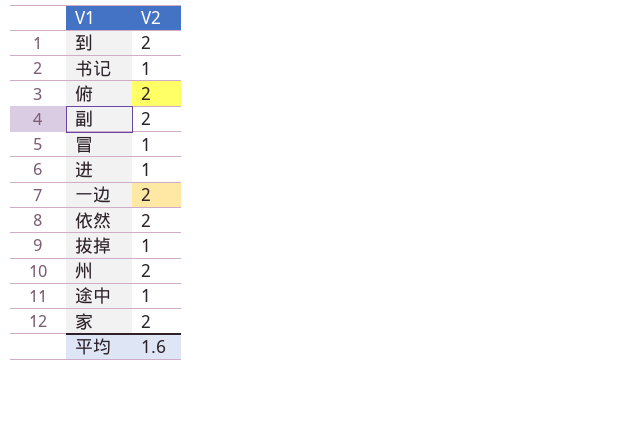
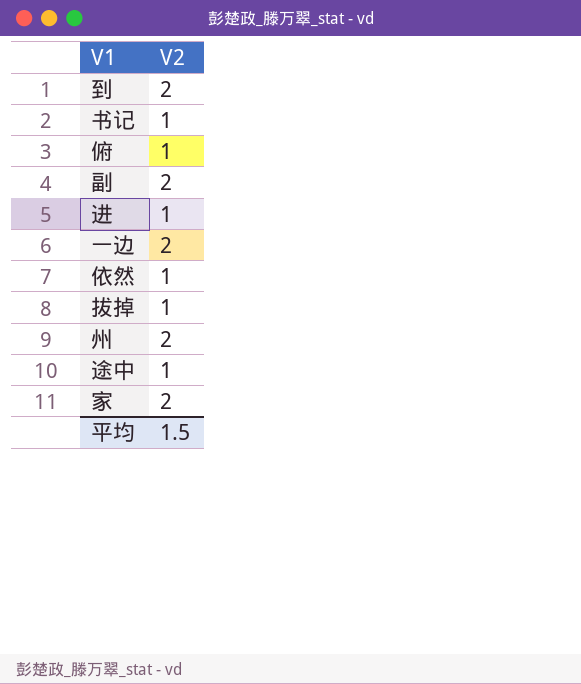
row 冒: 1 -> none
俯 | V2: 2 -> 1
依然 | V2: 2 -> 1
平均 | V2: 1.6 -> 1.5

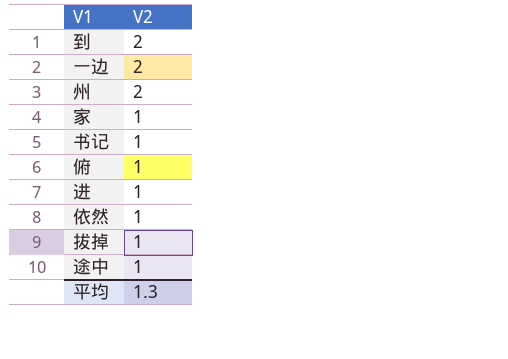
row order: none -> V2 descending
row 副: 2 -> none
家 | V2: 2 -> 1
平均 | V2: 1.5 -> 1.3

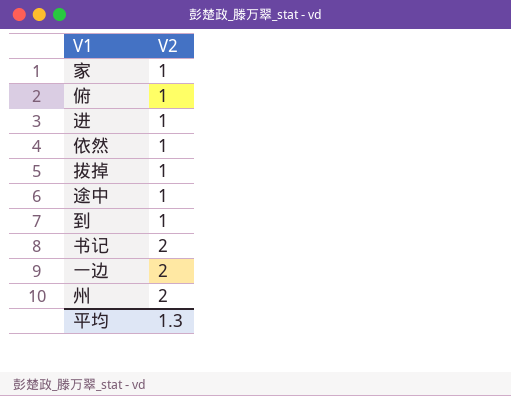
row order: V2 descending -> V2 ascending
到 | V2: 2 -> 1
书记 | V2: 1 -> 2

